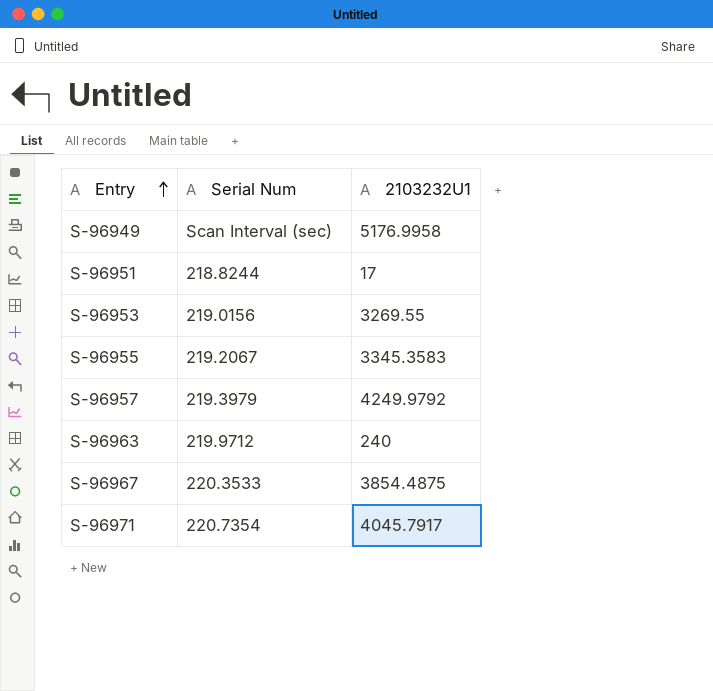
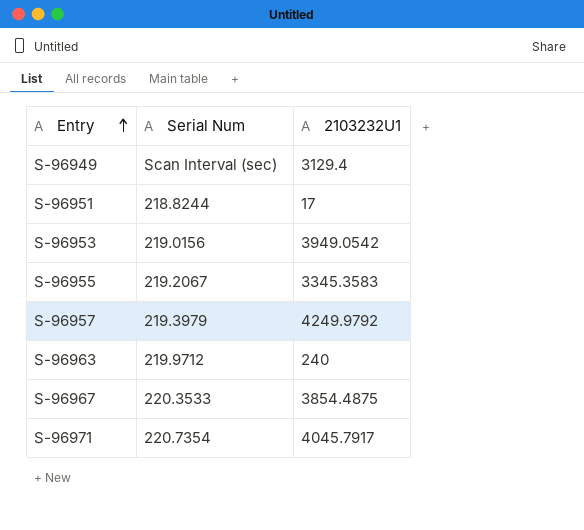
S-96949 | 2103232U1: 5176.9958 -> 3129.4
S-96953 | 2103232U1: 3269.55 -> 3949.0542

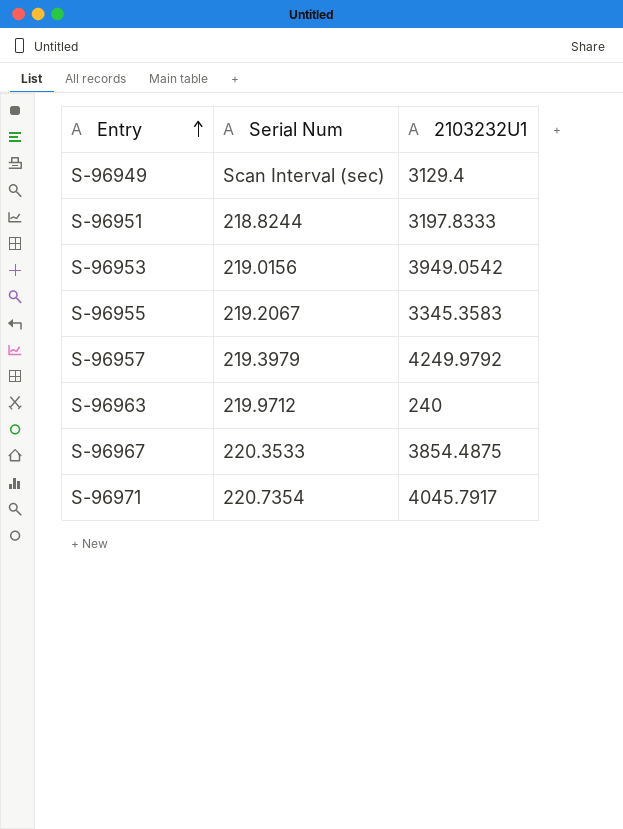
S-96951 | 2103232U1: 17 -> 3197.8333

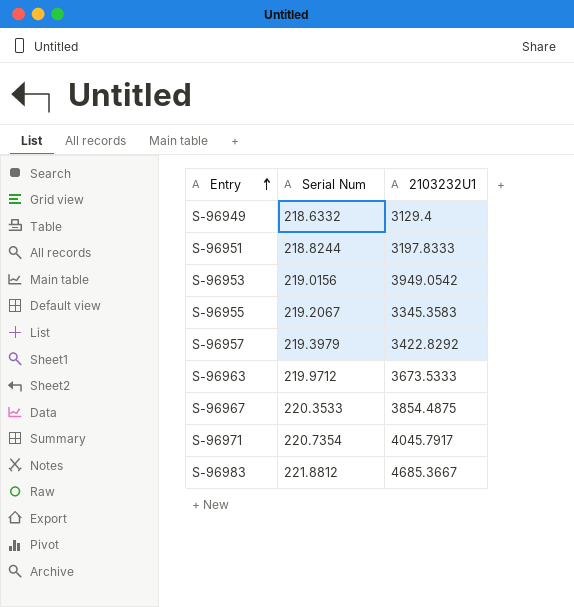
S-96949 | Serial Num: Scan Interval (sec) -> 218.6332
S-96957 | 2103232U1: 4249.9792 -> 3422.8292
S-96963 | 2103232U1: 240 -> 3673.5333
row S-96983: none -> 221.8812 | 4685.3667

